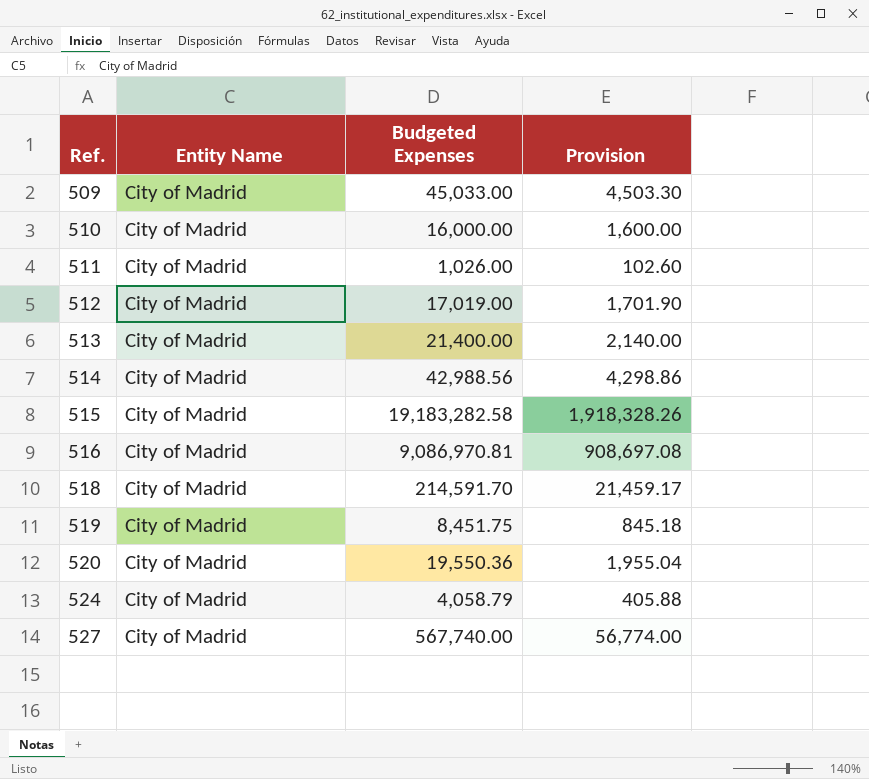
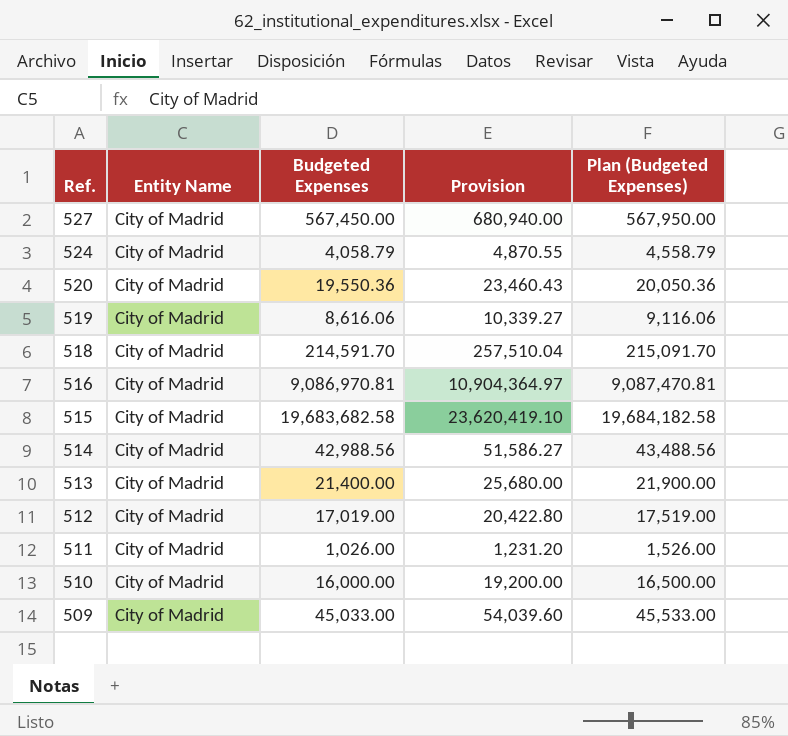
row order: Ref. ascending -> Ref. descending
column Provision | formula: [Budgeted Expenses] * 0.1 -> [Budgeted Expenses] * 1.2
column Plan (Budgeted Expenses) | formula: none -> [Budgeted Expenses] + 500
527 | Budgeted Expenses: 567,740.00 -> 567,450.00
519 | Budgeted Expenses: 8,451.75 -> 8,616.06
515 | Budgeted Expenses: 19,183,282.58 -> 19,683,682.58

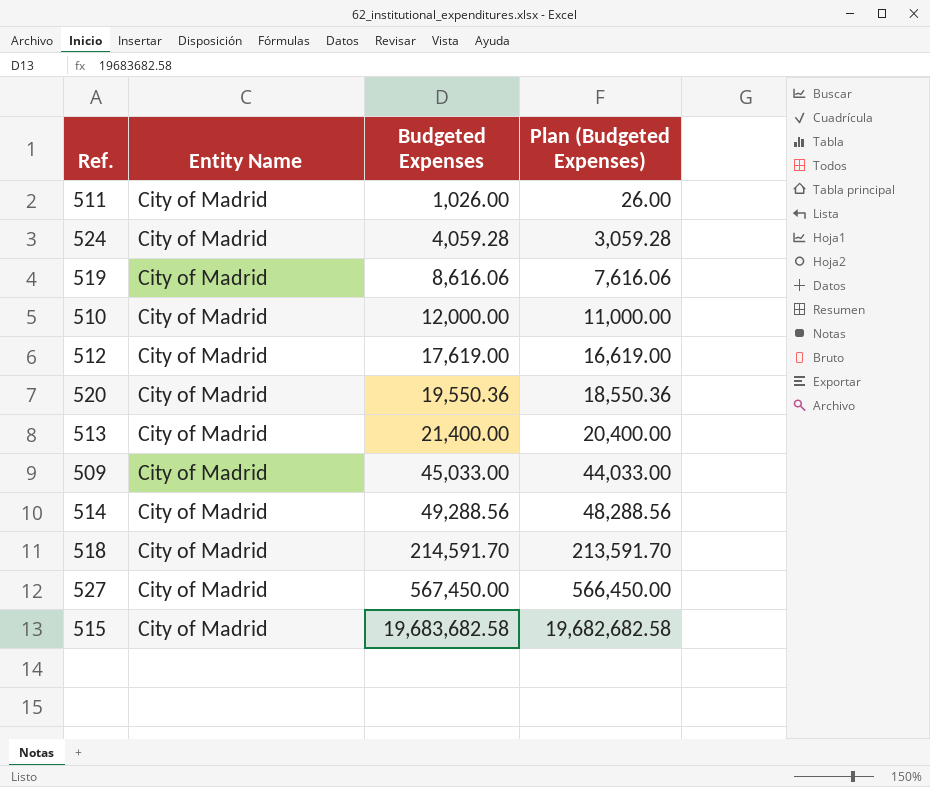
row order: Ref. descending -> Budgeted Expenses ascending
column Provision | formula: [Budgeted Expenses] * 1.2 -> none
column Plan (Budgeted Expenses) | formula: [Budgeted Expenses] + 500 -> [Budgeted Expenses] - 1000
row 516: City of Madrid | 9,086,970.81 | 10,904,364.97 | 9,087,470.81 -> none
524 | Budgeted Expenses: 4,058.79 -> 4,059.28
510 | Budgeted Expenses: 16,000.00 -> 12,000.00
512 | Budgeted Expenses: 17,019.00 -> 17,619.00
514 | Budgeted Expenses: 42,988.56 -> 49,288.56

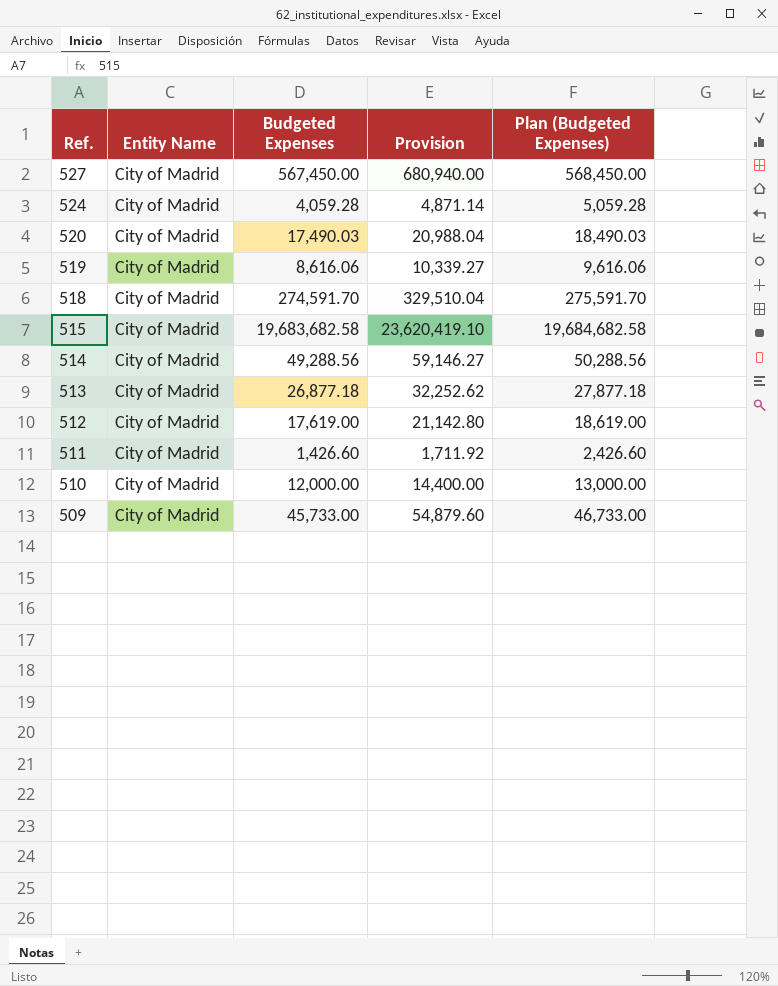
row order: Budgeted Expenses ascending -> Ref. descending
column Provision | formula: none -> [Budgeted Expenses] * 1.2
column Plan (Budgeted Expenses) | formula: [Budgeted Expenses] - 1000 -> [Budgeted Expenses] + 1000
520 | Budgeted Expenses: 19,550.36 -> 17,490.03
518 | Budgeted Expenses: 214,591.70 -> 274,591.70
513 | Budgeted Expenses: 21,400.00 -> 26,877.18
511 | Budgeted Expenses: 1,026.00 -> 1,426.60
509 | Budgeted Expenses: 45,033.00 -> 45,733.00

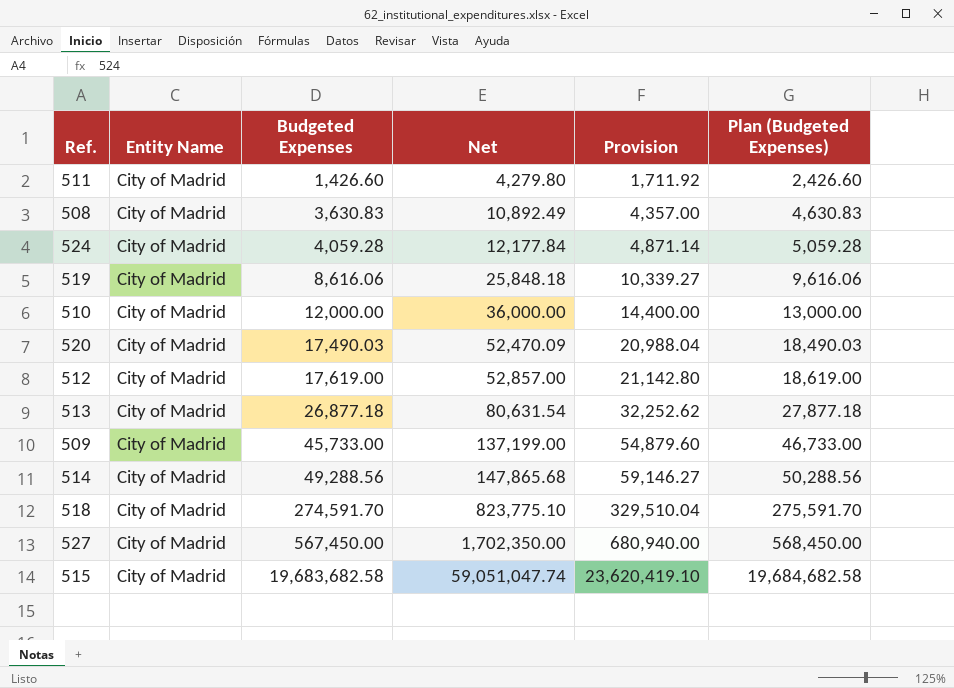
row order: Ref. descending -> Budgeted Expenses ascending
column Net | formula: none -> [Budgeted Expenses] * 3
row 508: none -> City of Madrid | 3,630.83 | 10,892.49 | 4,357.00 | 4,630.83

